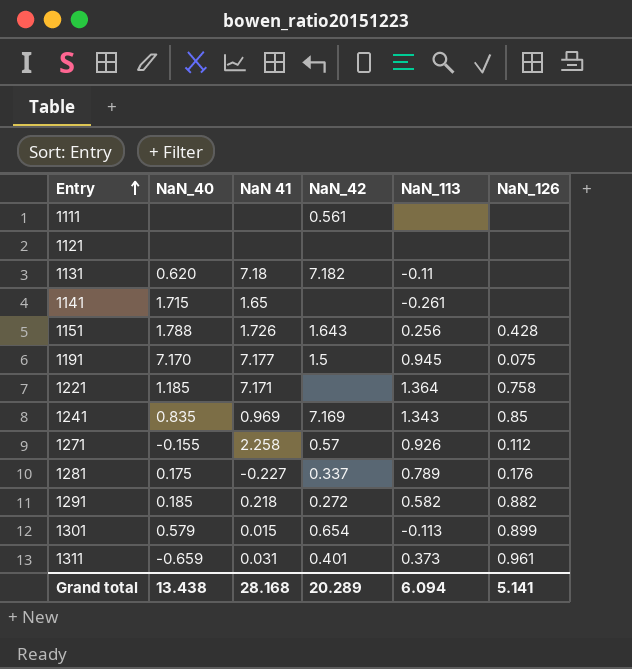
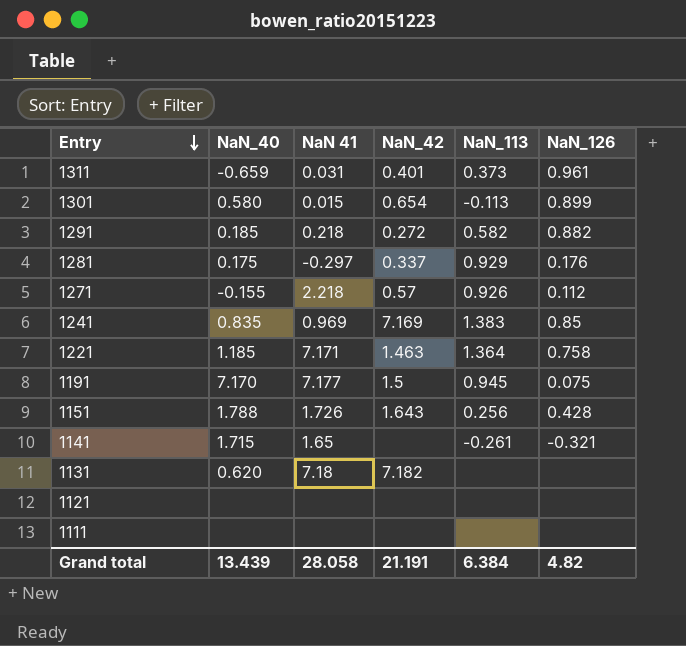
row order: Entry ascending -> Entry descending
1301 | NaN_40: 0.579 -> 0.580
1281 | NaN 41: -0.227 -> -0.297
1281 | NaN_113: 0.789 -> 0.929
1271 | NaN 41: 2.258 -> 2.218
1241 | NaN_113: 1.343 -> 1.383
1221 | NaN_42: none -> 1.463
1141 | NaN_126: none -> -0.321
1131 | NaN_113: -0.11 -> none
1111 | NaN_42: 0.561 -> none
Grand total | NaN_40: 13.438 -> 13.439
Grand total | NaN 41: 28.168 -> 28.058
Grand total | NaN_42: 20.289 -> 21.191
Grand total | NaN_113: 6.094 -> 6.384
Grand total | NaN_126: 5.141 -> 4.82

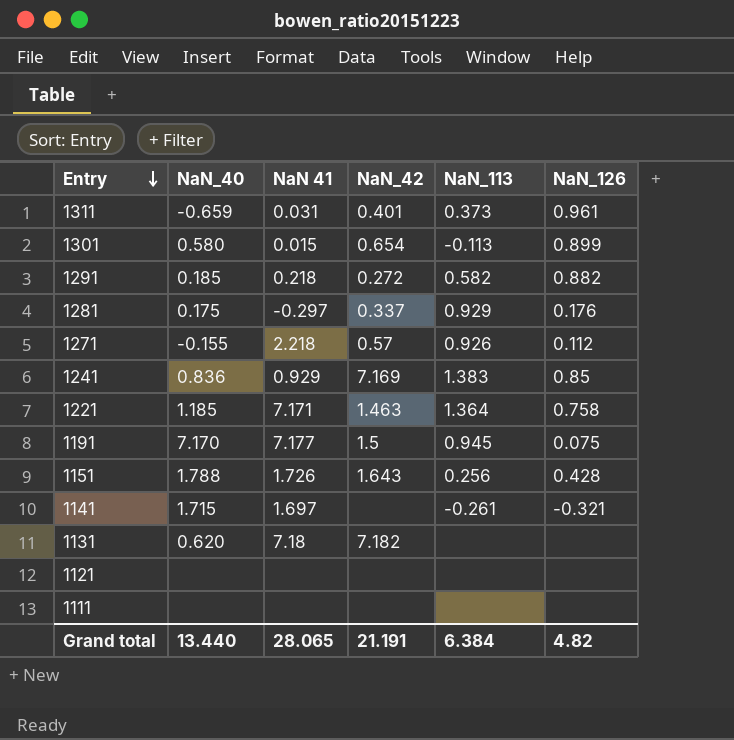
1241 | NaN_40: 0.835 -> 0.836
1241 | NaN 41: 0.969 -> 0.929
1141 | NaN 41: 1.65 -> 1.697
Grand total | NaN_40: 13.439 -> 13.440
Grand total | NaN 41: 28.058 -> 28.065

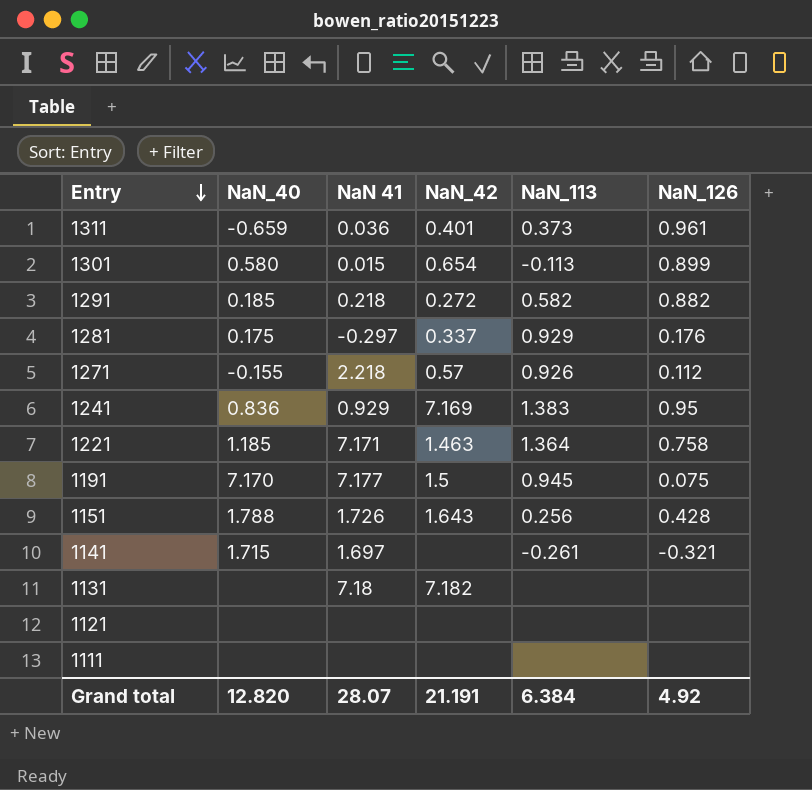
1311 | NaN 41: 0.031 -> 0.036
1241 | NaN_126: 0.85 -> 0.95
1131 | NaN_40: 0.620 -> none
Grand total | NaN_40: 13.440 -> 12.820
Grand total | NaN 41: 28.065 -> 28.07
Grand total | NaN_126: 4.82 -> 4.92

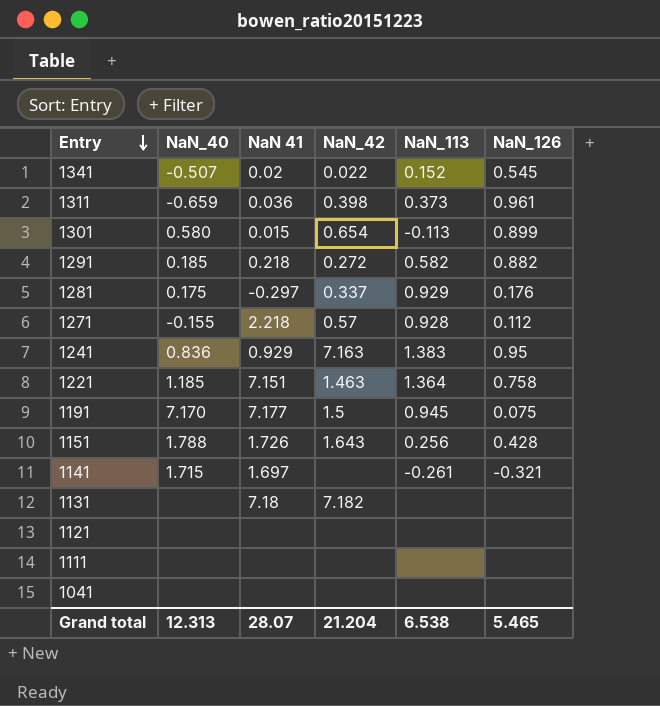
row 1341: none -> -0.507 | 0.02 | 0.022 | 0.152 | 0.545
1311 | NaN_42: 0.401 -> 0.398
1271 | NaN_113: 0.926 -> 0.928
1241 | NaN_42: 7.169 -> 7.163
1221 | NaN 41: 7.171 -> 7.151
row 1041: none -> none | none | none | none | none
Grand total | NaN_40: 12.820 -> 12.313
Grand total | NaN_42: 21.191 -> 21.204
Grand total | NaN_113: 6.384 -> 6.538
Grand total | NaN_126: 4.92 -> 5.465

